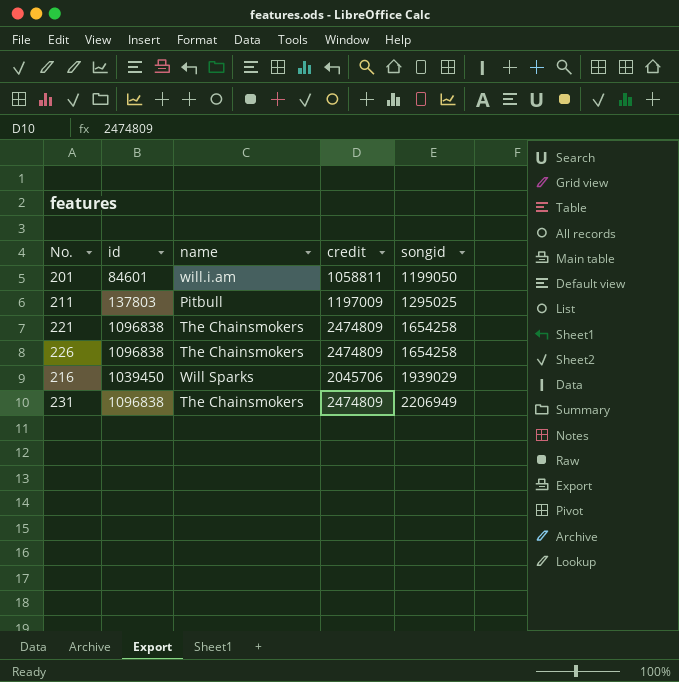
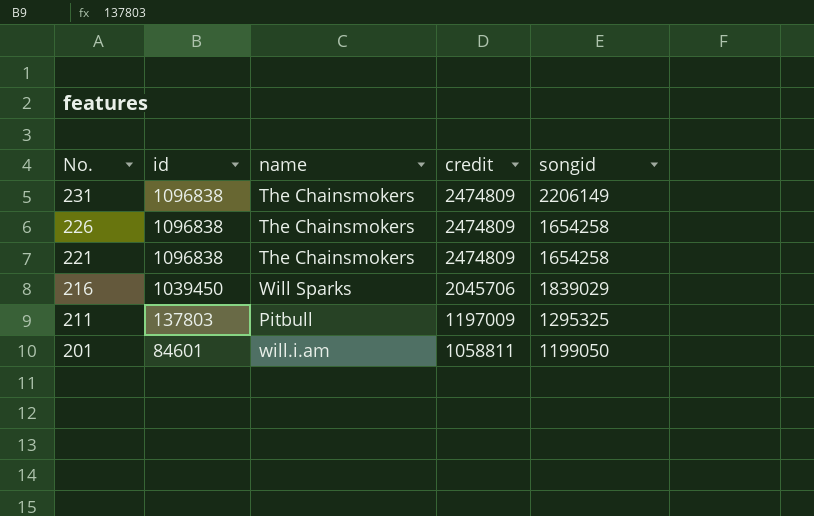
row order: songid ascending -> No. descending
231 | songid: 2206949 -> 2206149
216 | songid: 1939029 -> 1839029
211 | songid: 1295025 -> 1295325

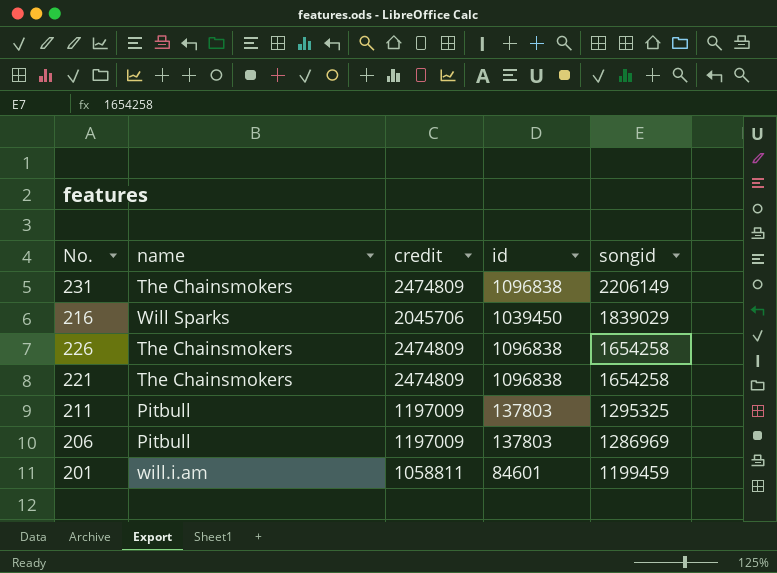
row order: No. descending -> songid descending
column id | position: 2 -> 4
row 206: none -> Pitbull | 1197009 | 137803 | 1286969
201 | songid: 1199050 -> 1199459

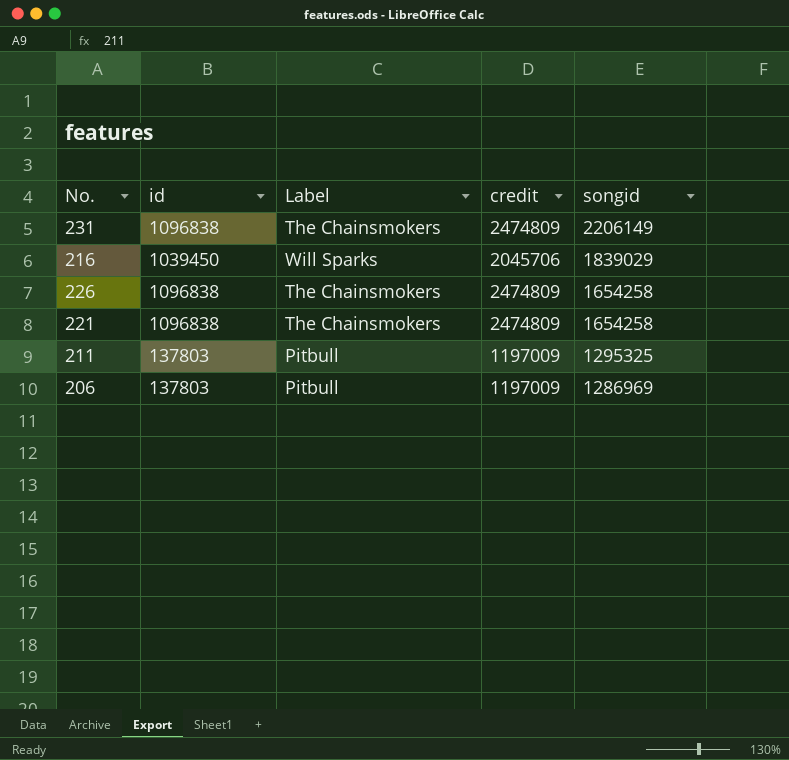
column id | position: 4 -> 2
column name: name -> Label
row 201: will.i.am | 1058811 | 84601 | 1199459 -> none

